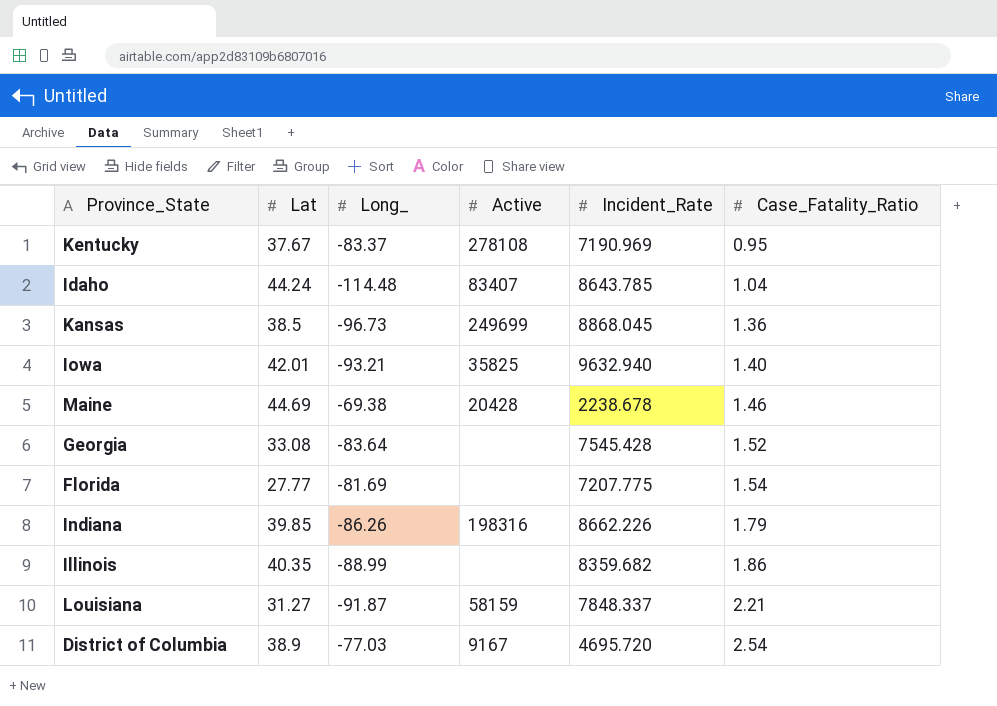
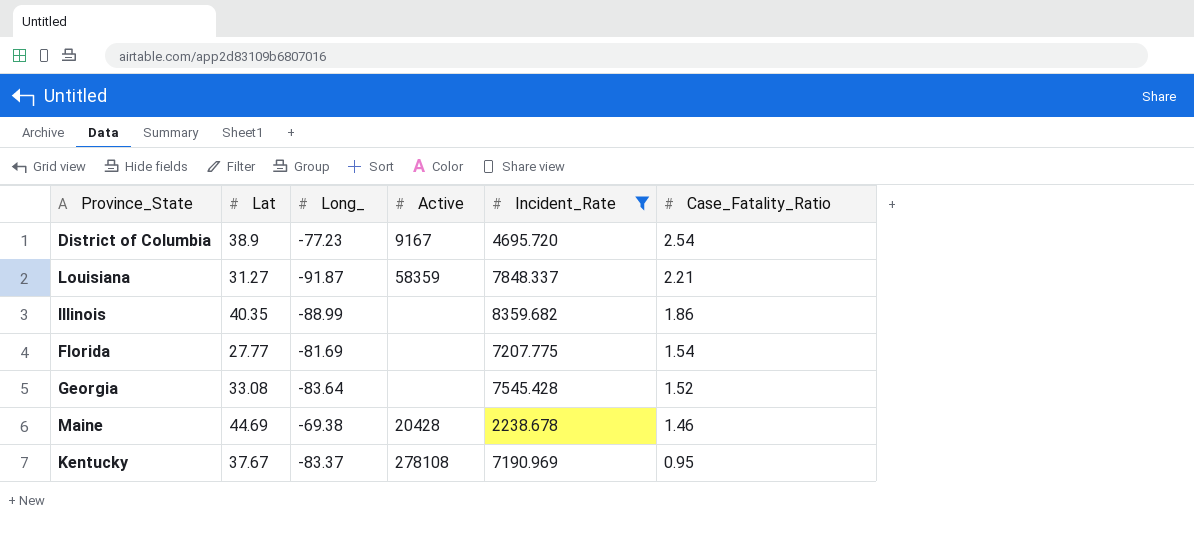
filter: none -> Incident_Rate <= 8359.682
row order: Case_Fatality_Ratio ascending -> Case_Fatality_Ratio descending
District of Columbia | Long_: -77.03 -> -77.23
Louisiana | Active: 58159 -> 58359

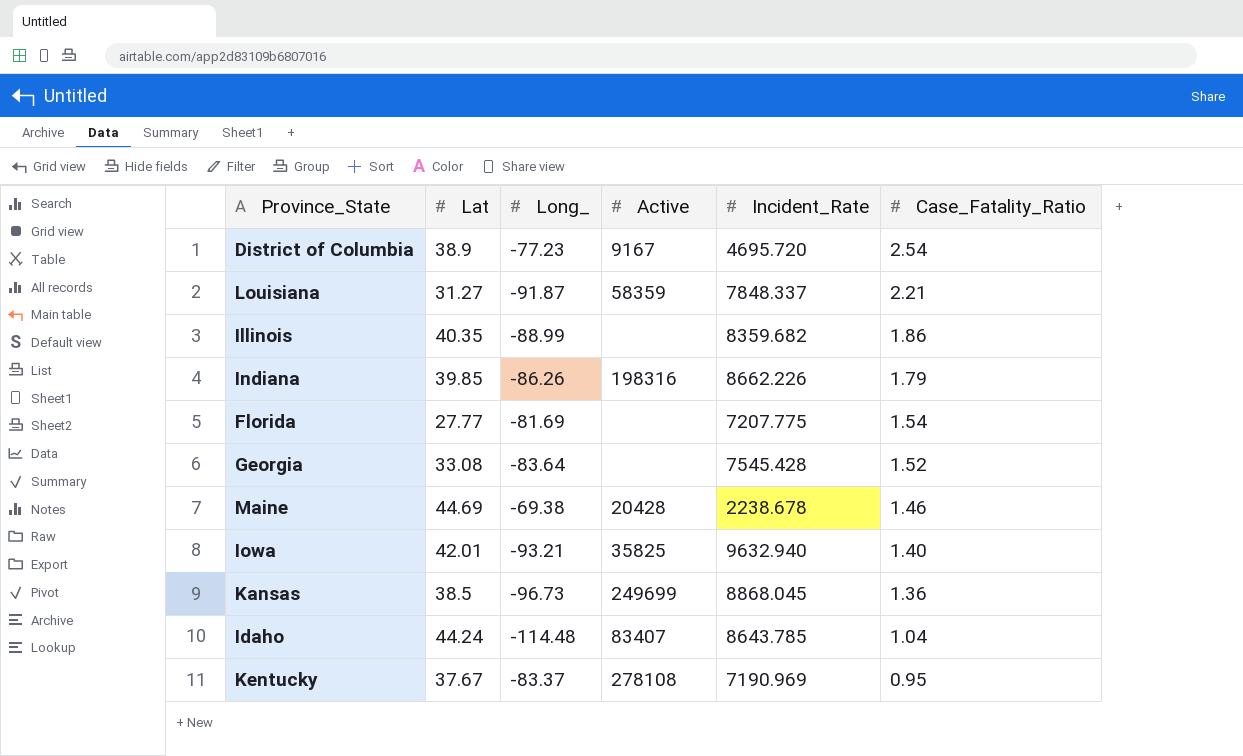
filter: Incident_Rate <= 8359.682 -> none

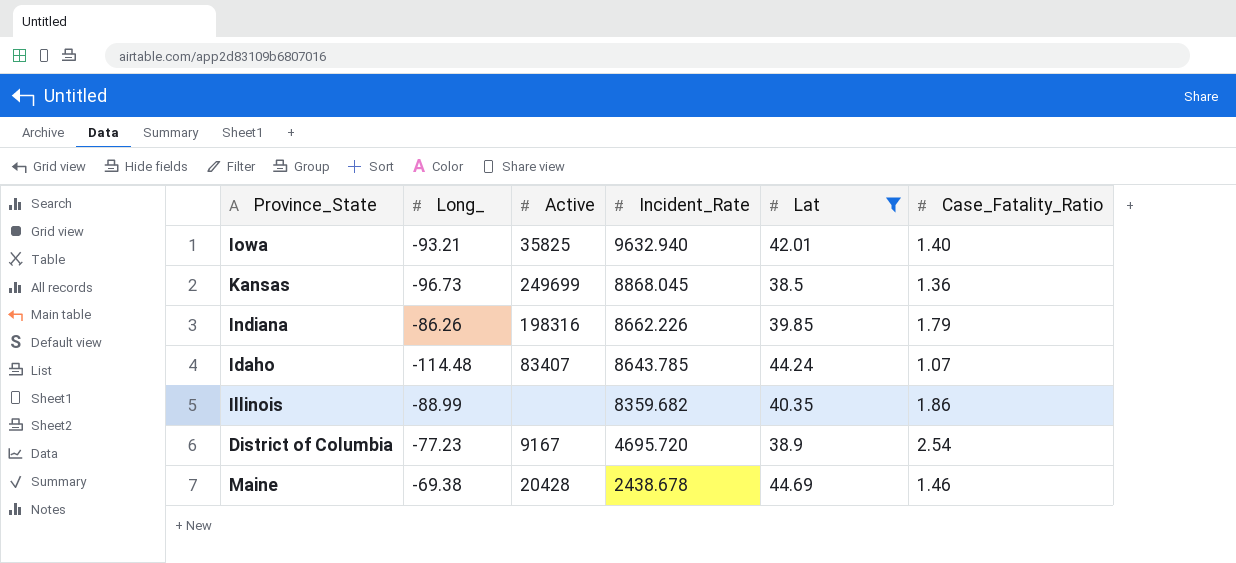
filter: none -> Lat >= 38.5
row order: Case_Fatality_Ratio descending -> Incident_Rate descending
column Lat | position: 2 -> 5
Idaho | Case_Fatality_Ratio: 1.04 -> 1.07
Maine | Incident_Rate: 2238.678 -> 2438.678

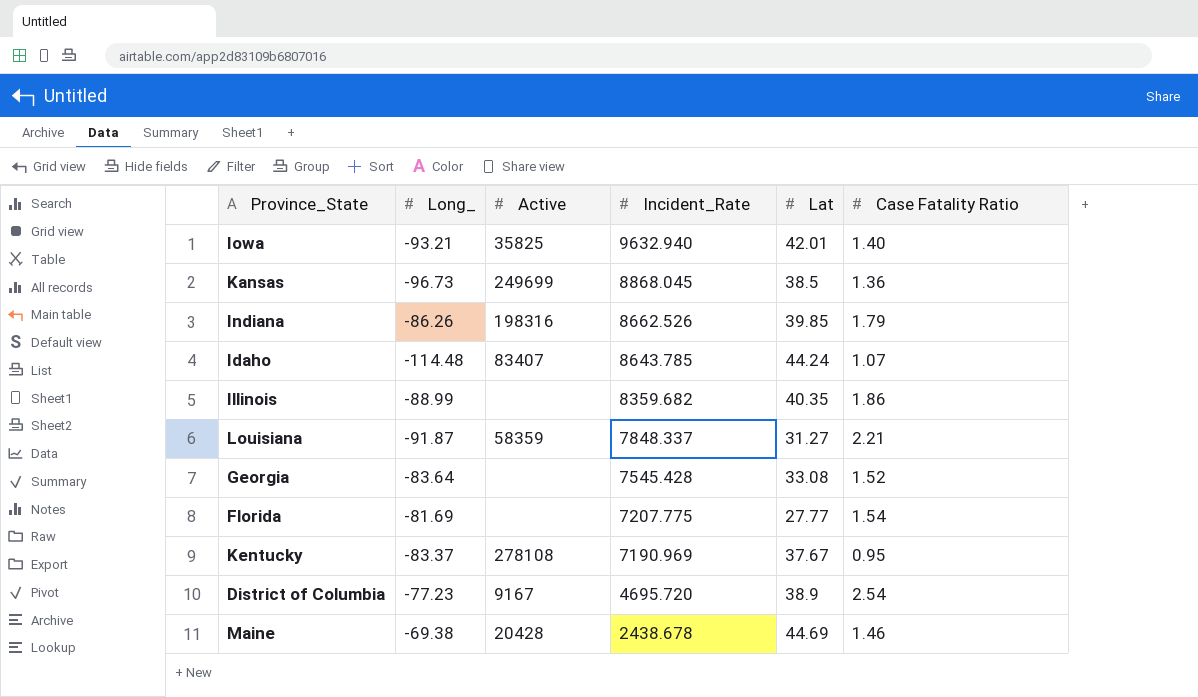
filter: Lat >= 38.5 -> none
column name: Case_Fatality_Ratio -> Case Fatality Ratio
Indiana | Incident_Rate: 8662.226 -> 8662.526

